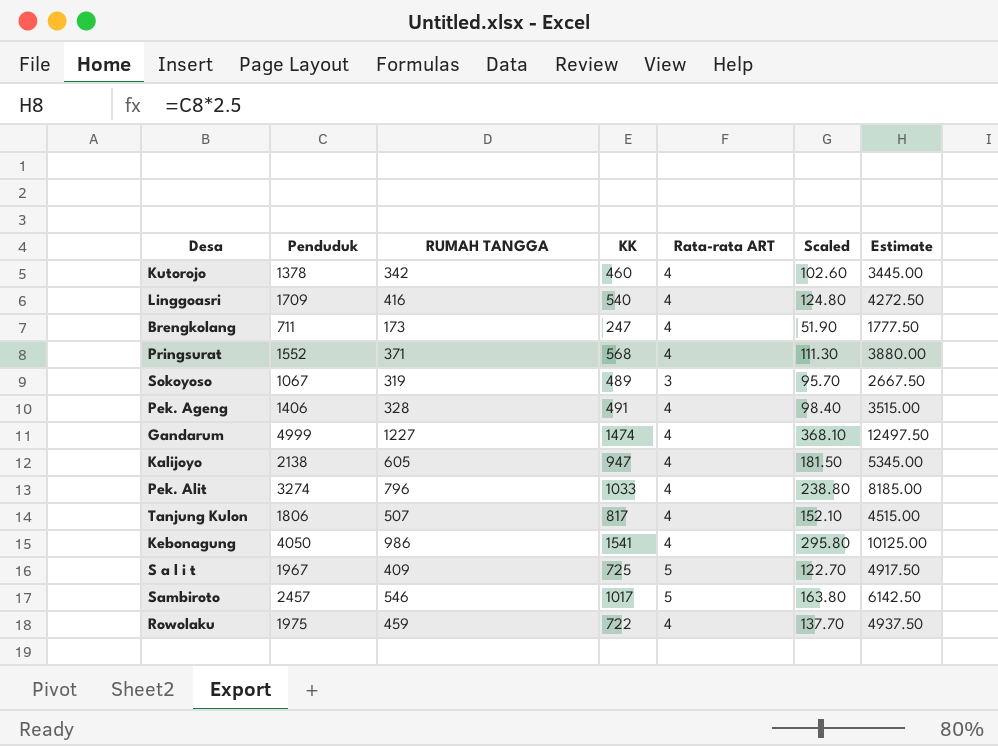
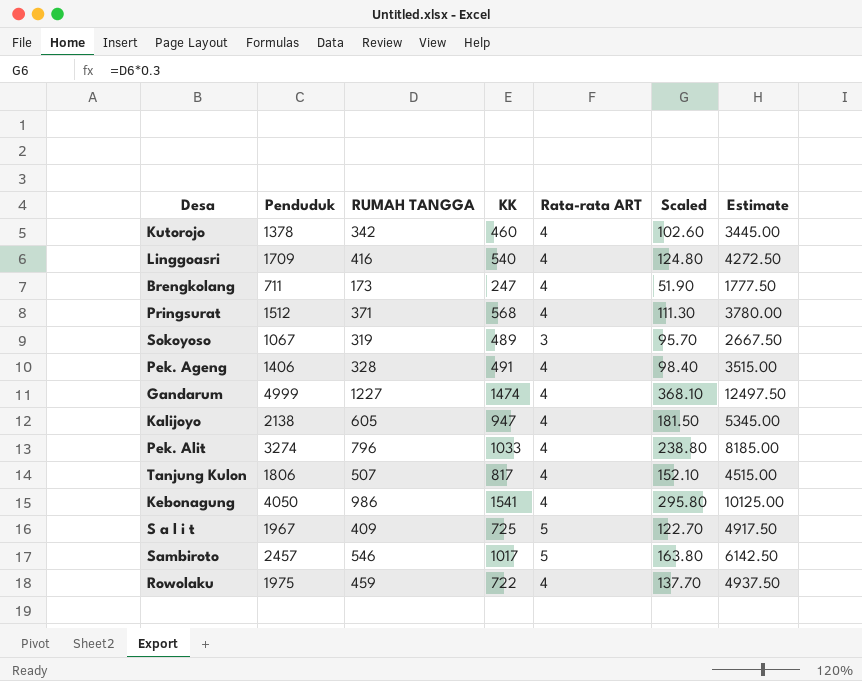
Pringsurat | Penduduk: 1552 -> 1512
Pringsurat | Estimate: 3880.00 -> 3780.00

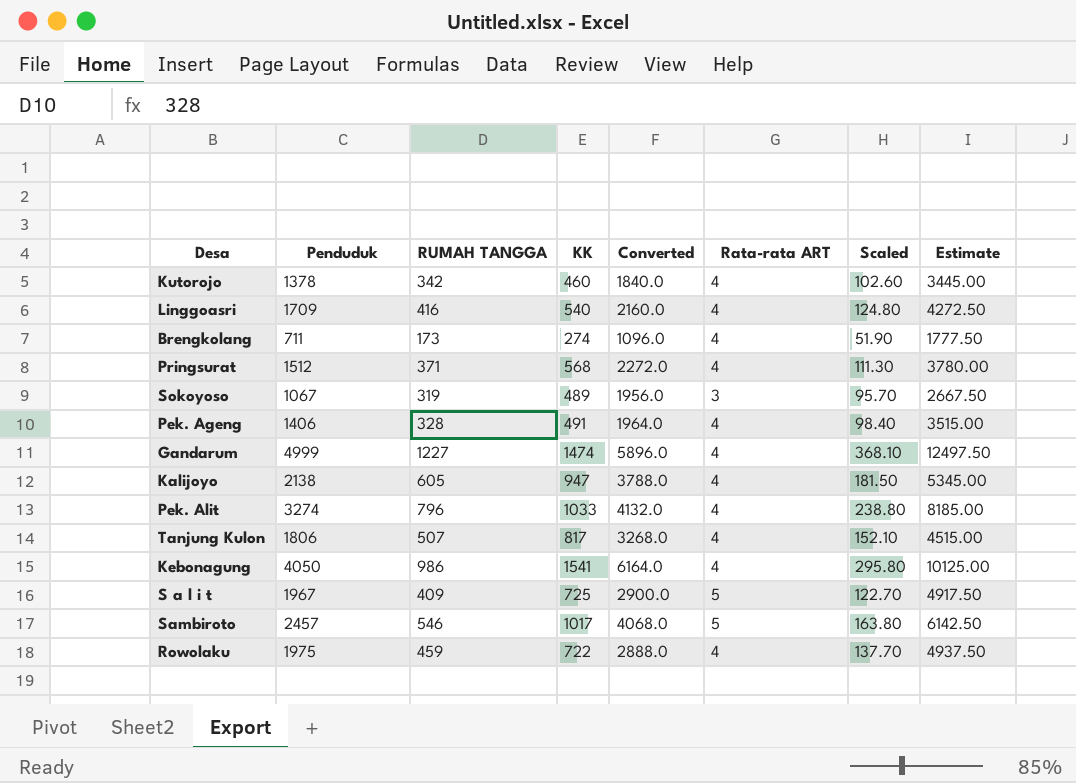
column Converted | formula: none -> [KK] * 4
Brengkolang | KK: 247 -> 274

